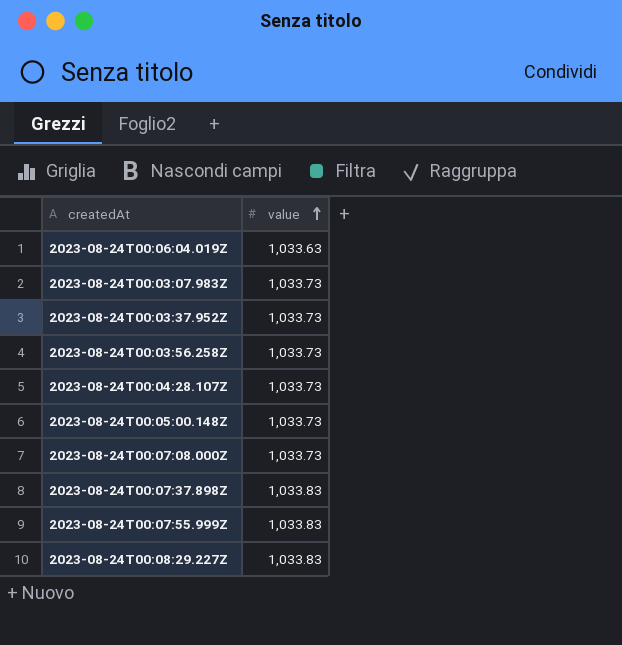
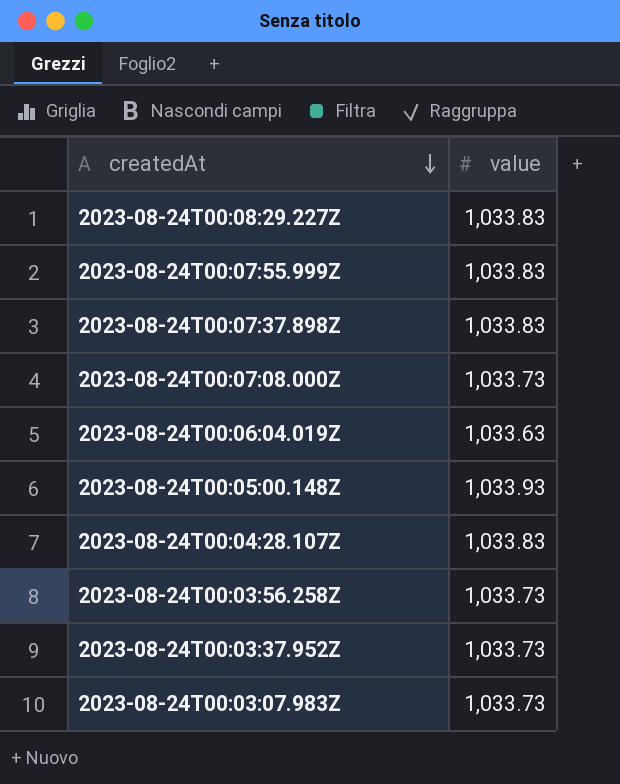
row order: value ascending -> createdAt descending
2023-08-24T00:05:00.148Z | value: 1,033.73 -> 1,033.93
2023-08-24T00:04:28.107Z | value: 1,033.73 -> 1,033.83

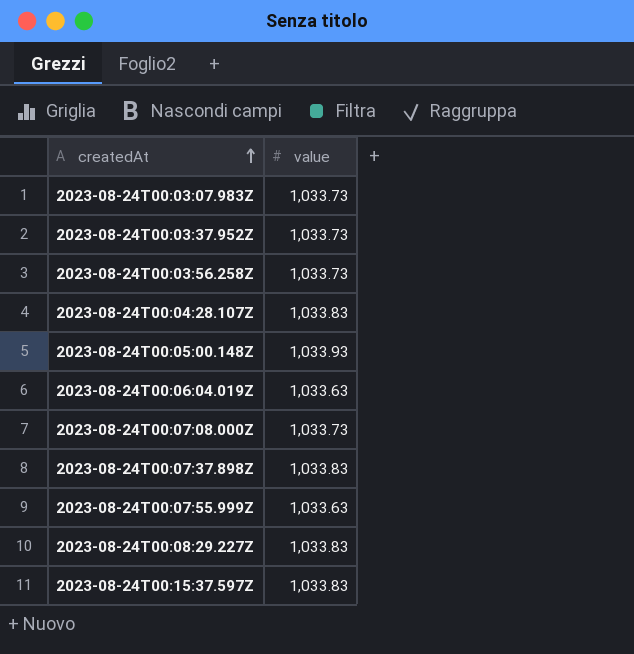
row order: createdAt descending -> createdAt ascending
2023-08-24T00:07:55.999Z | value: 1,033.83 -> 1,033.63
row 2023-08-24T00:15:37.597Z: none -> 1,033.83

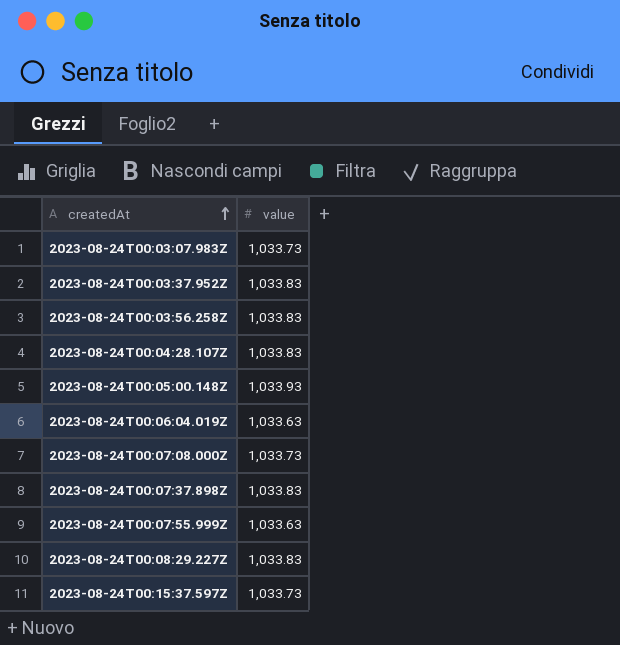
2023-08-24T00:03:37.952Z | value: 1,033.73 -> 1,033.83
2023-08-24T00:03:56.258Z | value: 1,033.73 -> 1,033.83
2023-08-24T00:15:37.597Z | value: 1,033.83 -> 1,033.73

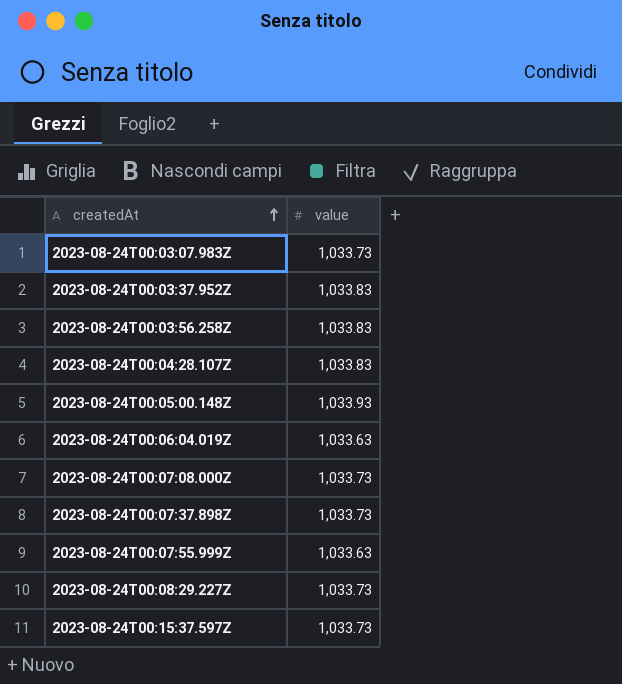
2023-08-24T00:07:37.898Z | value: 1,033.83 -> 1,033.73
2023-08-24T00:08:29.227Z | value: 1,033.83 -> 1,033.73

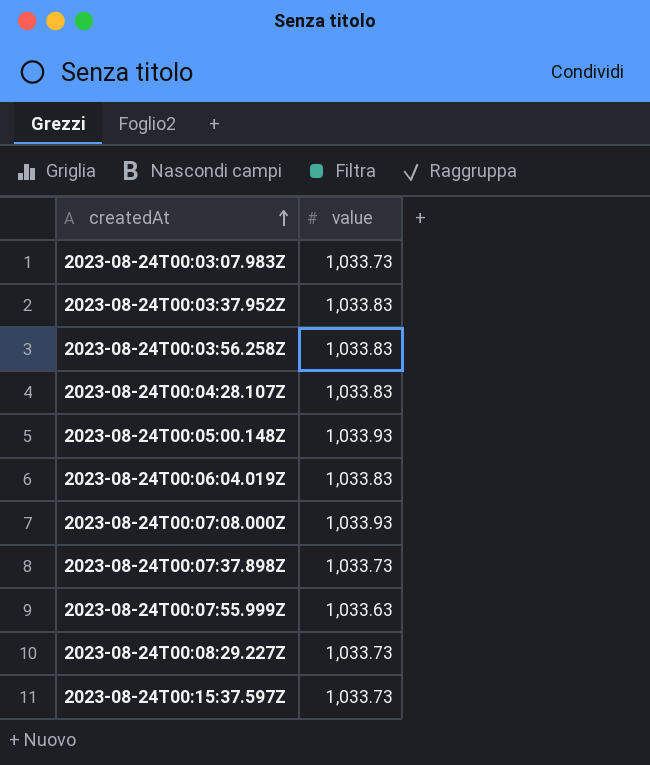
2023-08-24T00:06:04.019Z | value: 1,033.63 -> 1,033.83
2023-08-24T00:07:08.000Z | value: 1,033.73 -> 1,033.93

